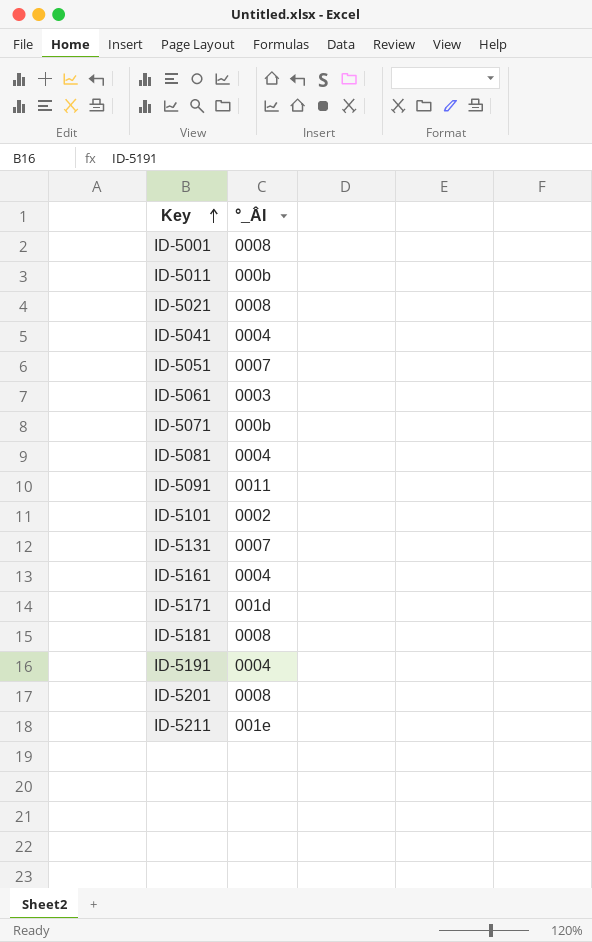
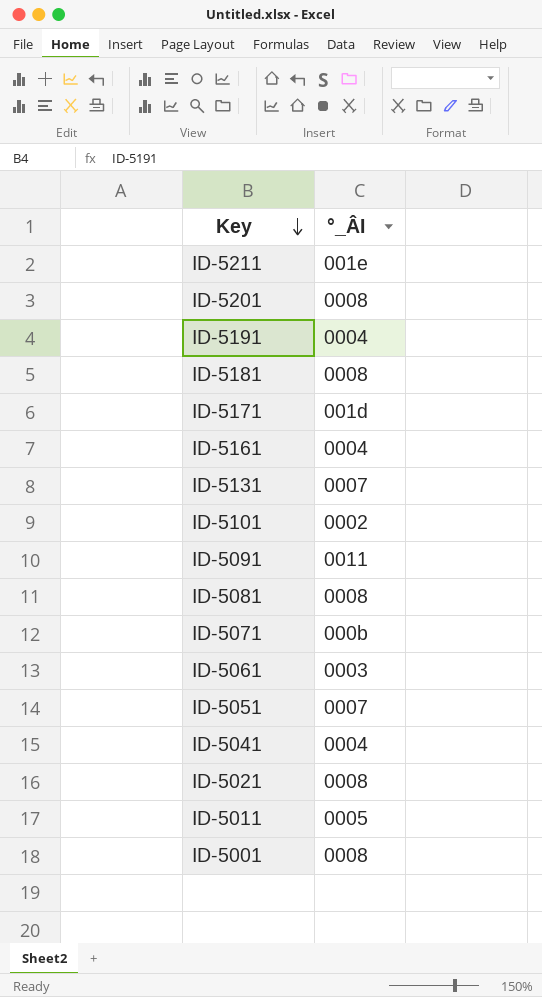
row order: Key ascending -> Key descending
ID-5081 | °_ÂI: 0004 -> 0008
ID-5011 | °_ÂI: 000b -> 0005

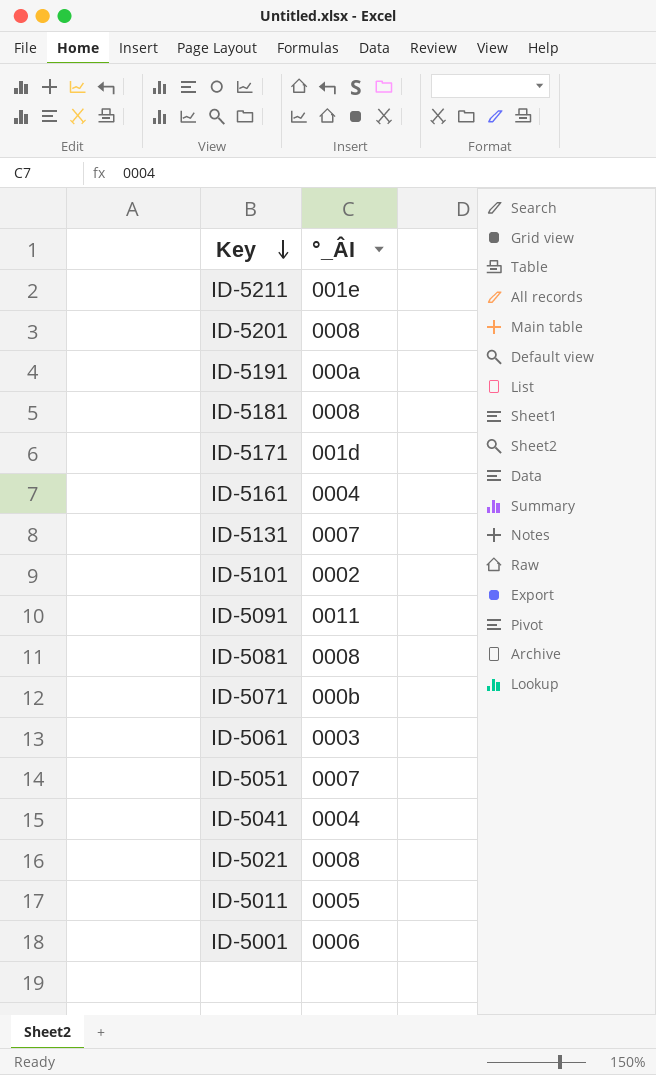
ID-5191 | °_ÂI: 0004 -> 000a
ID-5001 | °_ÂI: 0008 -> 0006

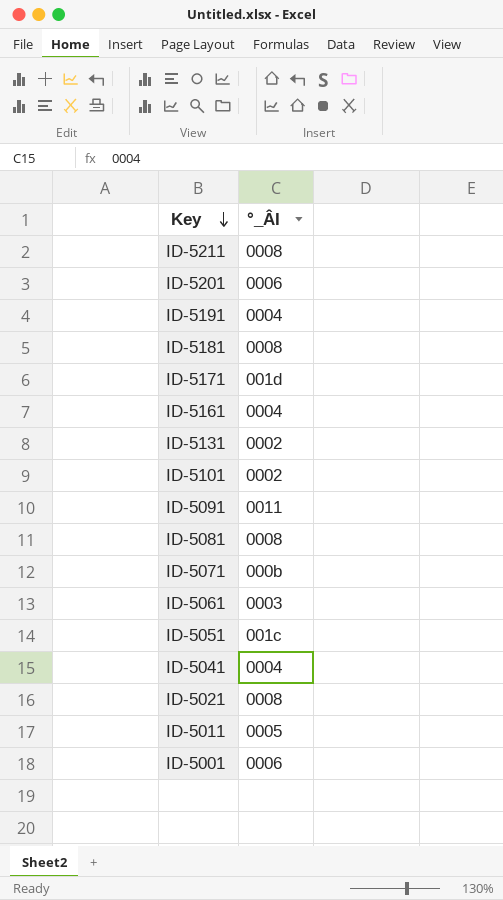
ID-5211 | °_ÂI: 001e -> 0008
ID-5201 | °_ÂI: 0008 -> 0006
ID-5191 | °_ÂI: 000a -> 0004
ID-5131 | °_ÂI: 0007 -> 0002
ID-5051 | °_ÂI: 0007 -> 001c

